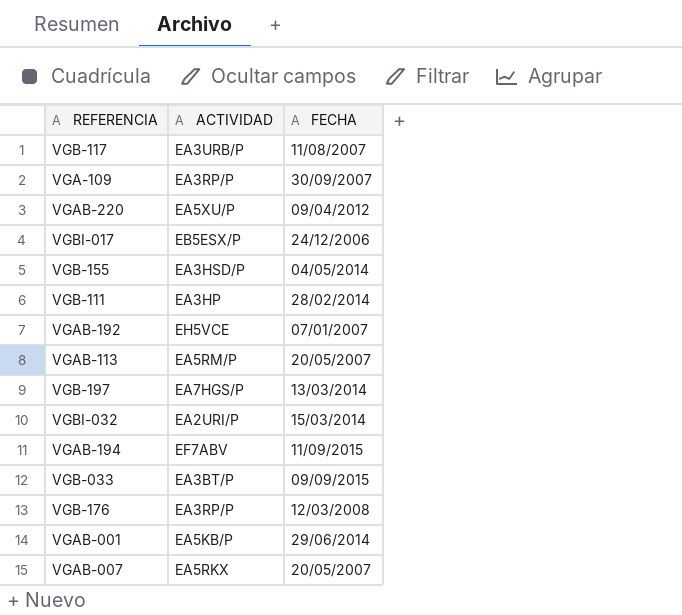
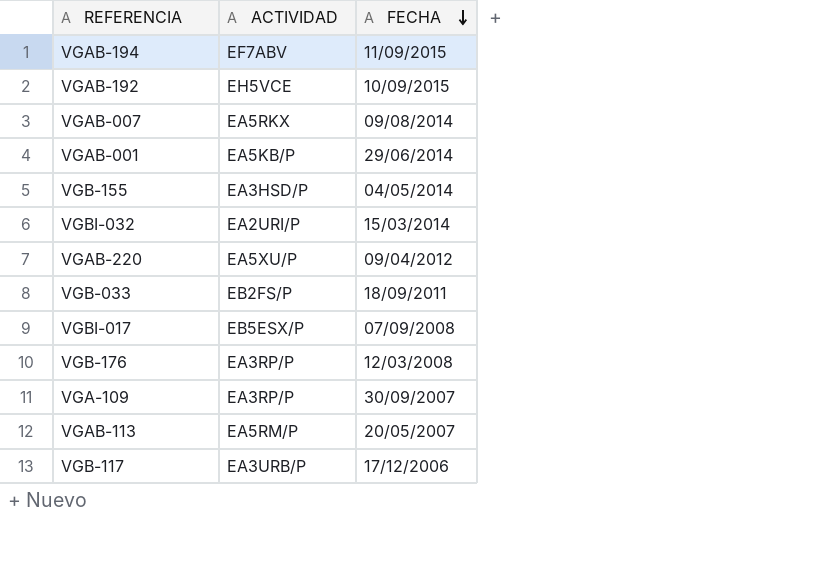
row order: none -> FECHA descending
row VGB-111: EA3HP | 28/02/2014 -> none
row VGB-197: EA7HGS/P | 13/03/2014 -> none
VGAB-192 | FECHA: 07/01/2007 -> 10/09/2015
VGAB-007 | FECHA: 20/05/2007 -> 09/08/2014
VGB-033 | ACTIVIDAD: EA3BT/P -> EB2FS/P
VGB-033 | FECHA: 09/09/2015 -> 18/09/2011
VGBI-017 | FECHA: 24/12/2006 -> 07/09/2008
VGB-117 | FECHA: 11/08/2007 -> 17/12/2006

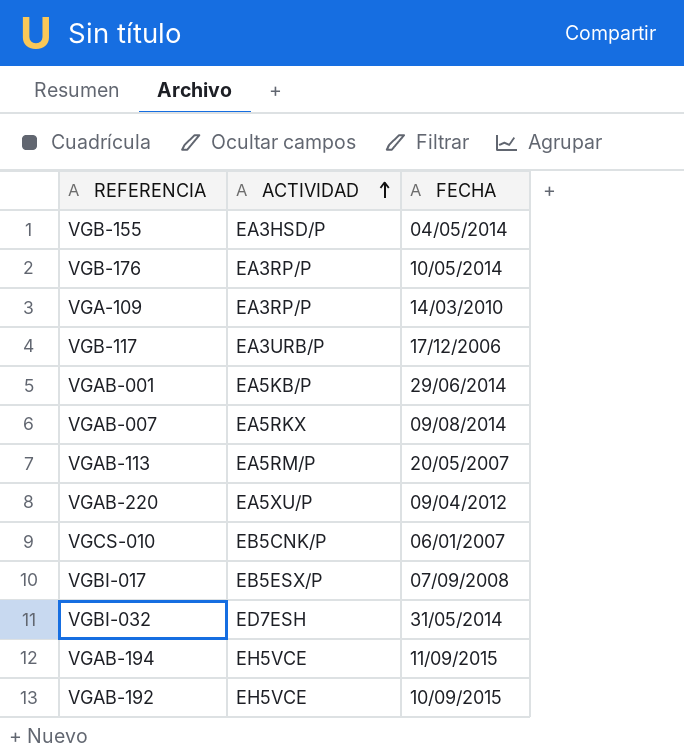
row order: FECHA descending -> ACTIVIDAD ascending
row VGB-033: EB2FS/P | 18/09/2011 -> none
VGB-176 | FECHA: 12/03/2008 -> 10/05/2014
VGA-109 | FECHA: 30/09/2007 -> 14/03/2010
row VGCS-010: none -> EB5CNK/P | 06/01/2007
VGBI-032 | ACTIVIDAD: EA2URI/P -> ED7ESH
VGBI-032 | FECHA: 15/03/2014 -> 31/05/2014
VGAB-194 | ACTIVIDAD: EF7ABV -> EH5VCE

